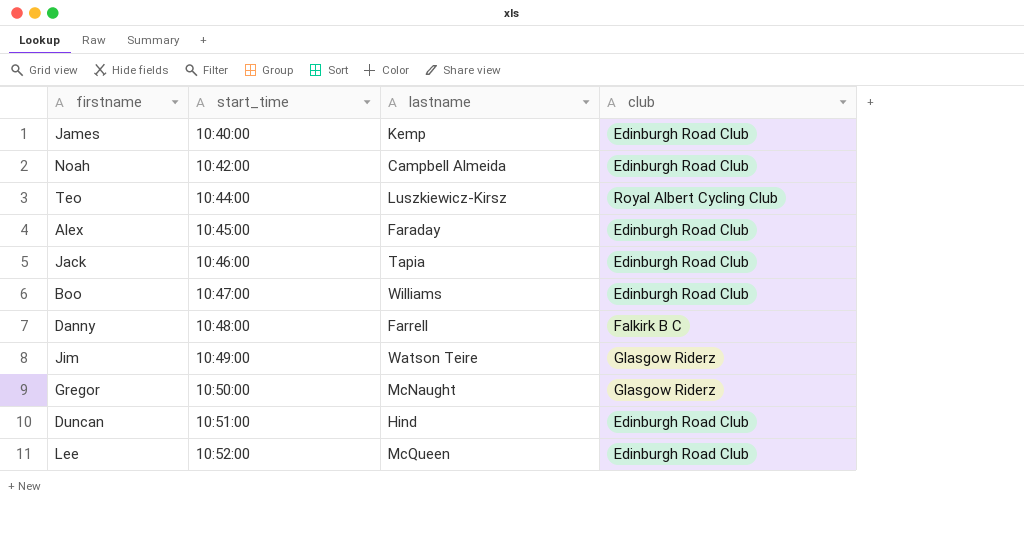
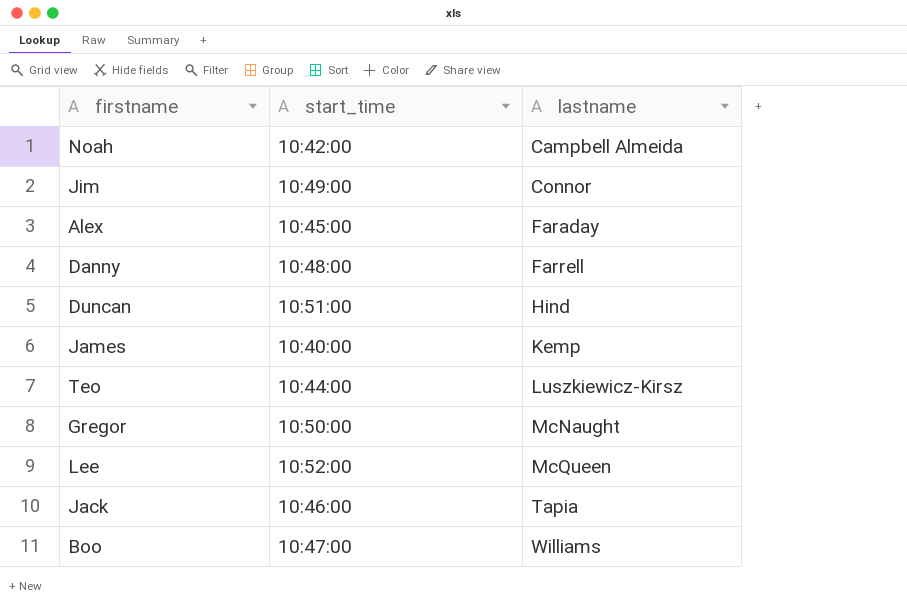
row order: start_time ascending -> lastname ascending
column club | position: 4 -> none
Jim | lastname: Watson Teire -> Connor

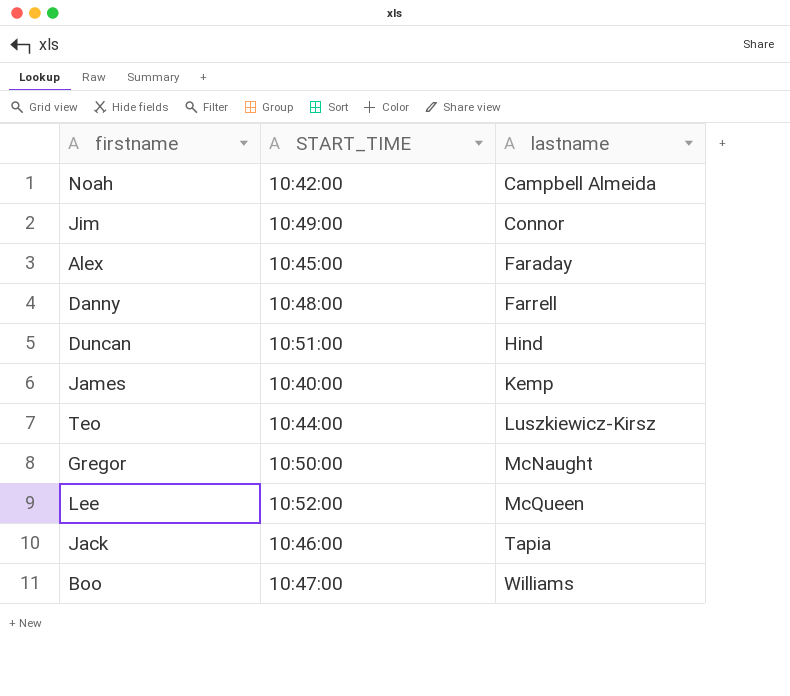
column name: start_time -> START_TIME

